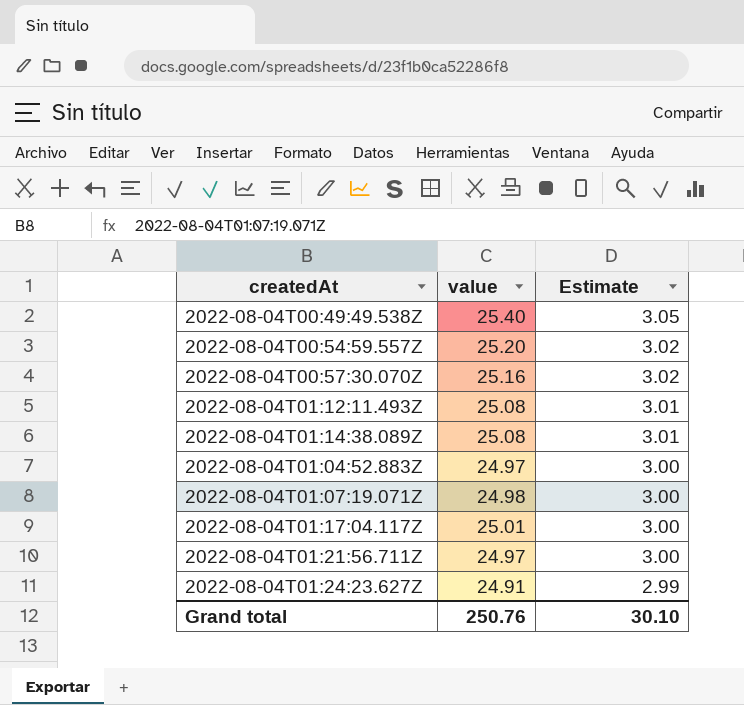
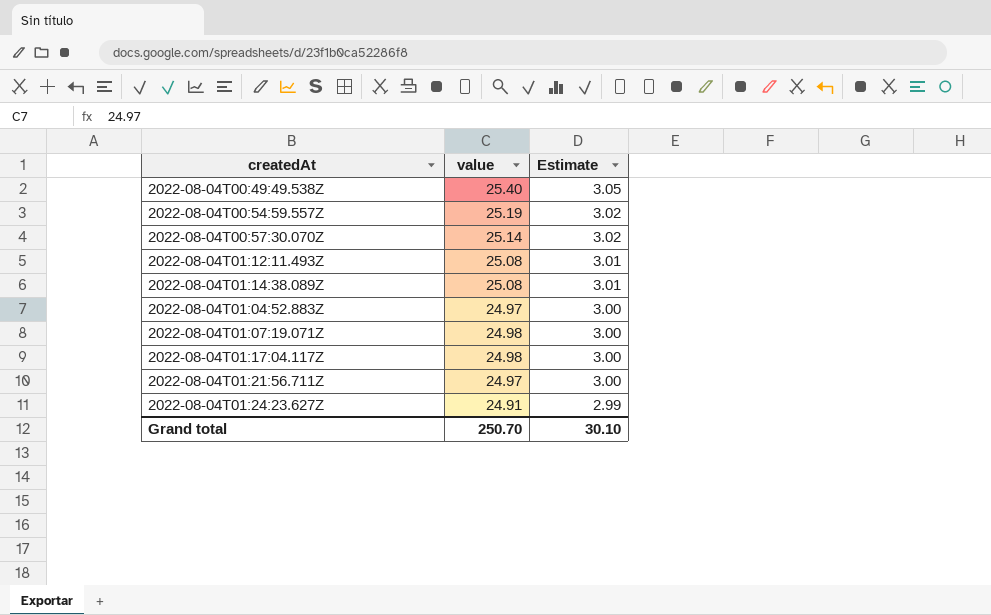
2022-08-04T00:54:59.557Z | value: 25.20 -> 25.19
2022-08-04T00:57:30.070Z | value: 25.16 -> 25.14
2022-08-04T01:17:04.117Z | value: 25.01 -> 24.98
Grand total | value: 250.76 -> 250.70

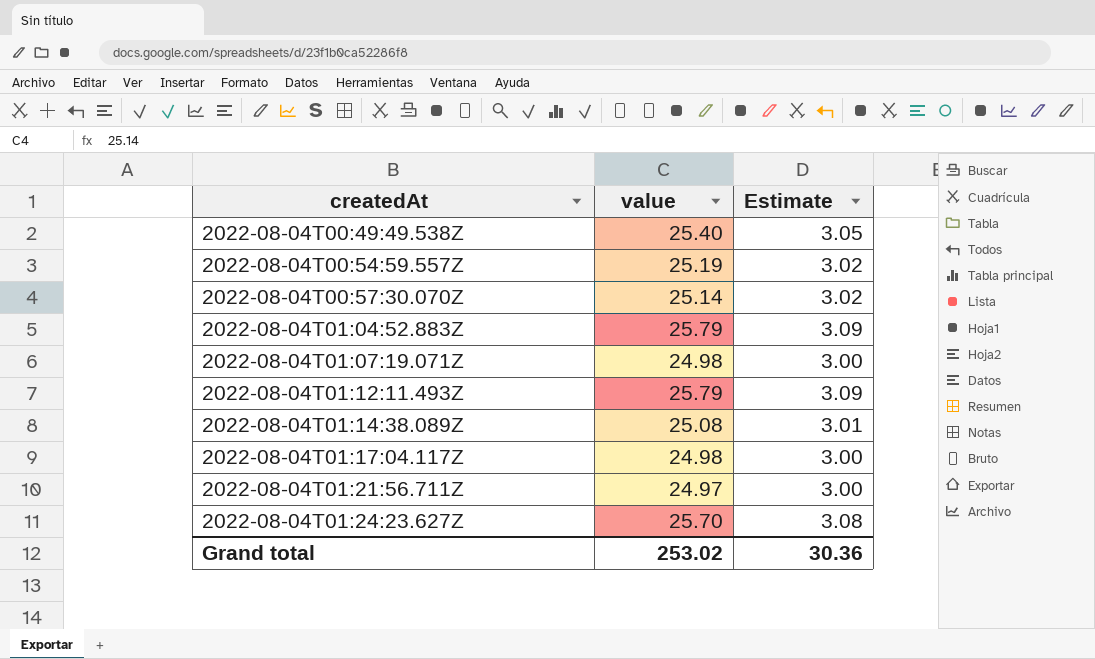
row order: Estimate descending -> createdAt ascending
2022-08-04T01:04:52.883Z | value: 24.97 -> 25.79
2022-08-04T01:04:52.883Z | Estimate: 3.00 -> 3.09
2022-08-04T01:12:11.493Z | value: 25.08 -> 25.79
2022-08-04T01:12:11.493Z | Estimate: 3.01 -> 3.09
2022-08-04T01:24:23.627Z | value: 24.91 -> 25.70
2022-08-04T01:24:23.627Z | Estimate: 2.99 -> 3.08
Grand total | value: 250.70 -> 253.02
Grand total | Estimate: 30.10 -> 30.36

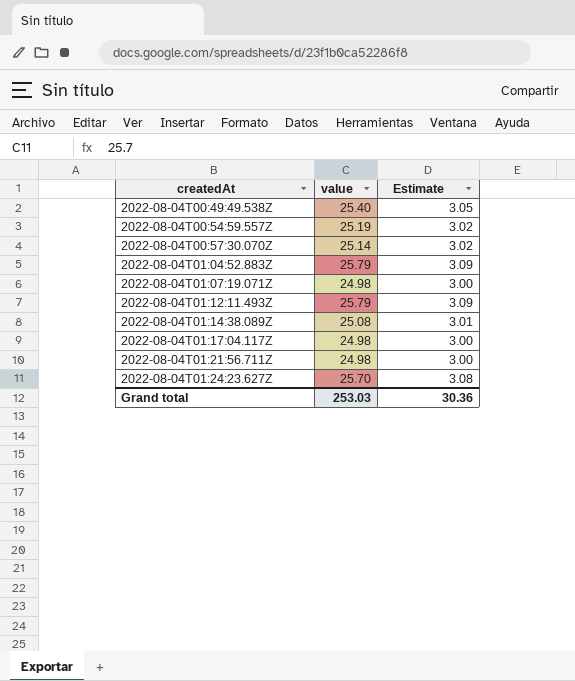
2022-08-04T01:21:56.711Z | value: 24.97 -> 24.98
Grand total | value: 253.02 -> 253.03

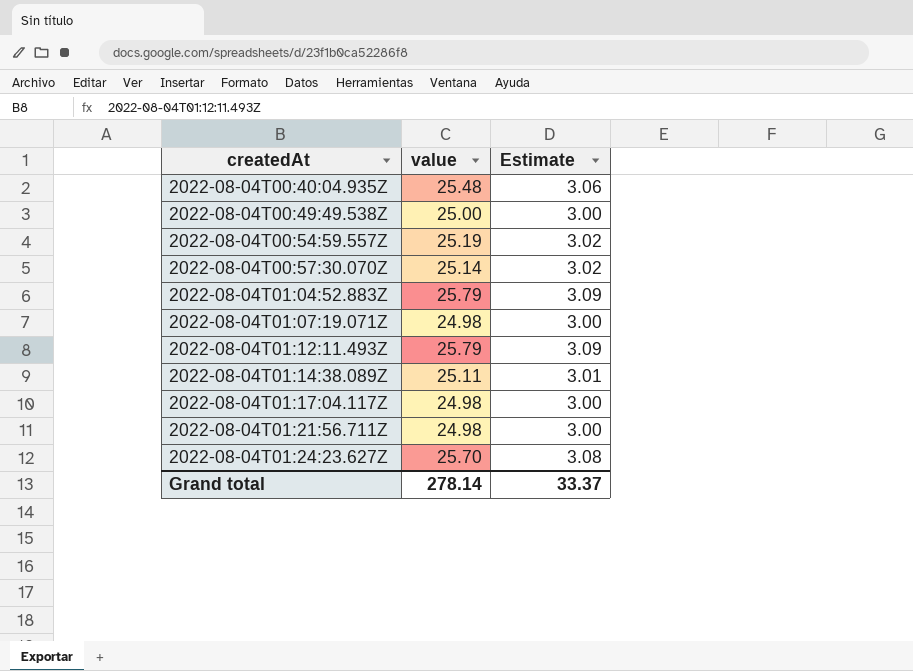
row 2022-08-04T00:40:04.935Z: none -> 25.48 | 3.06
2022-08-04T00:49:49.538Z | value: 25.40 -> 25.00
2022-08-04T00:49:49.538Z | Estimate: 3.05 -> 3.00
2022-08-04T01:14:38.089Z | value: 25.08 -> 25.11
Grand total | value: 253.03 -> 278.14
Grand total | Estimate: 30.36 -> 33.37

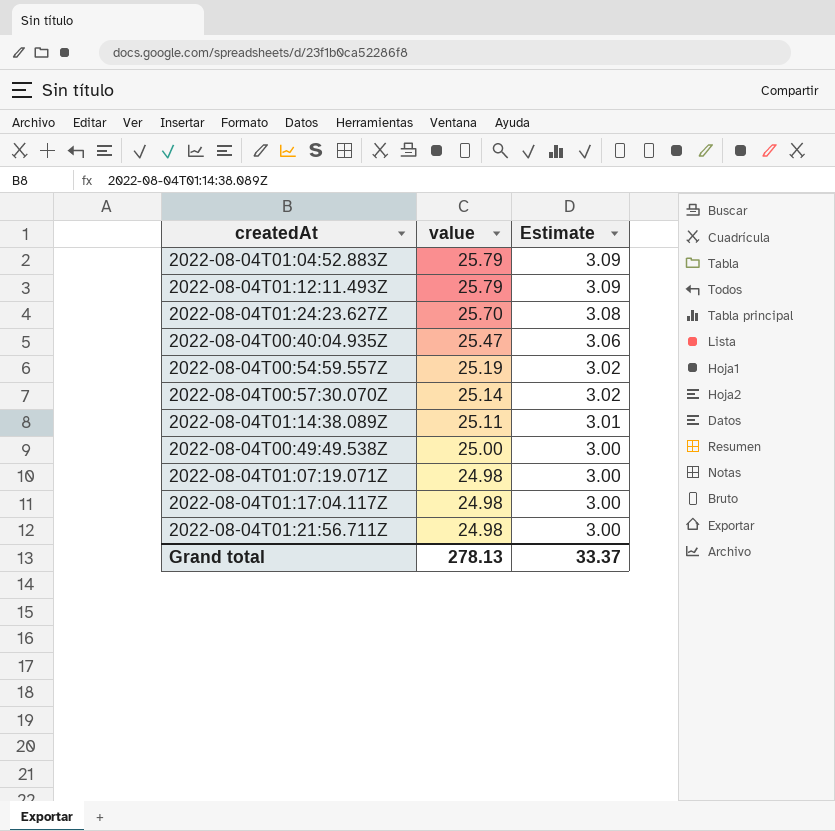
row order: createdAt ascending -> value descending
2022-08-04T00:40:04.935Z | value: 25.48 -> 25.47
Grand total | value: 278.14 -> 278.13

